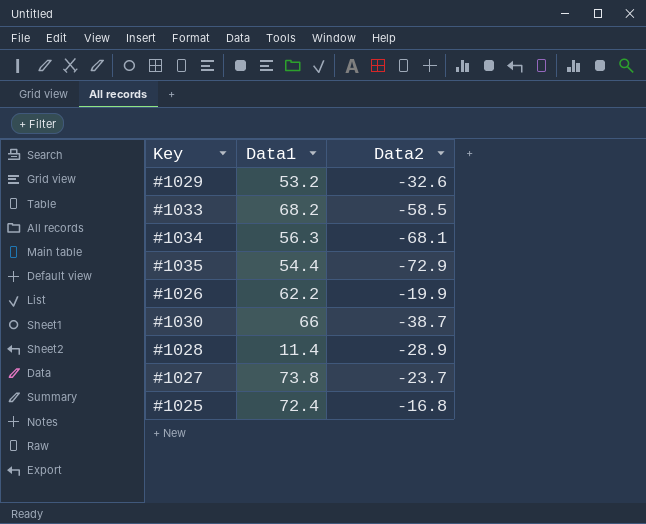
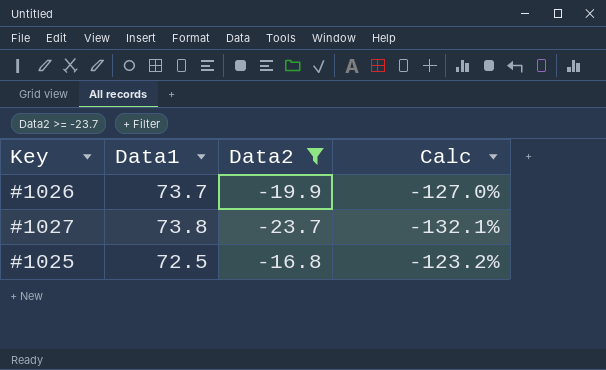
filter: none -> Data2 >= -23.7
column Calc | formula: none -> ([Data2] - [Data1]) / [Data1]
#1026 | Data1: 62.2 -> 73.7
#1025 | Data1: 72.4 -> 72.5

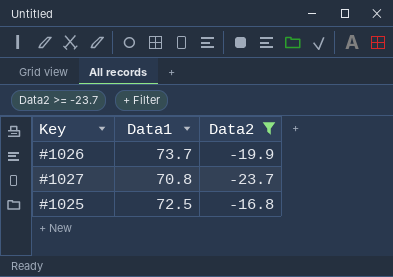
column Calc | formula: ([Data2] - [Data1]) / [Data1] -> none
#1027 | Data1: 73.8 -> 70.8

